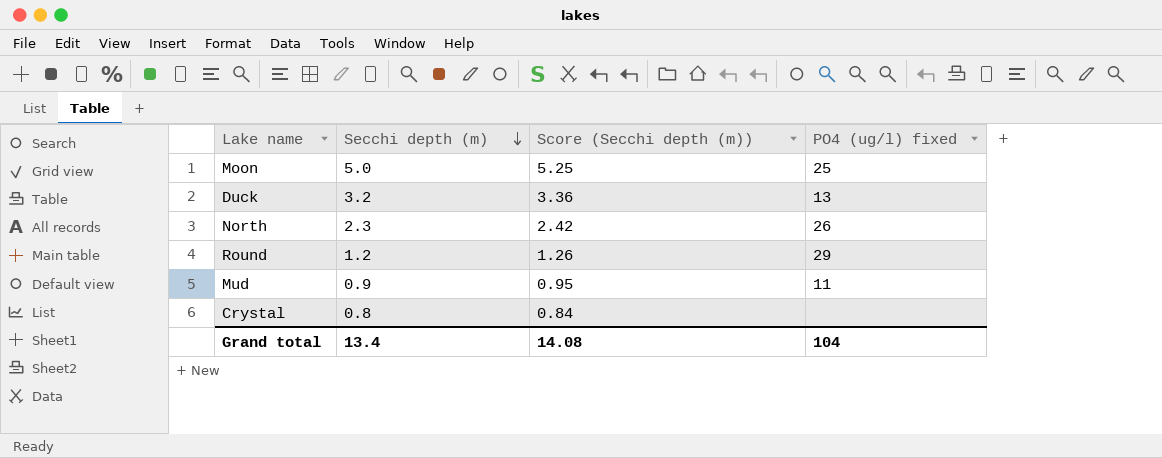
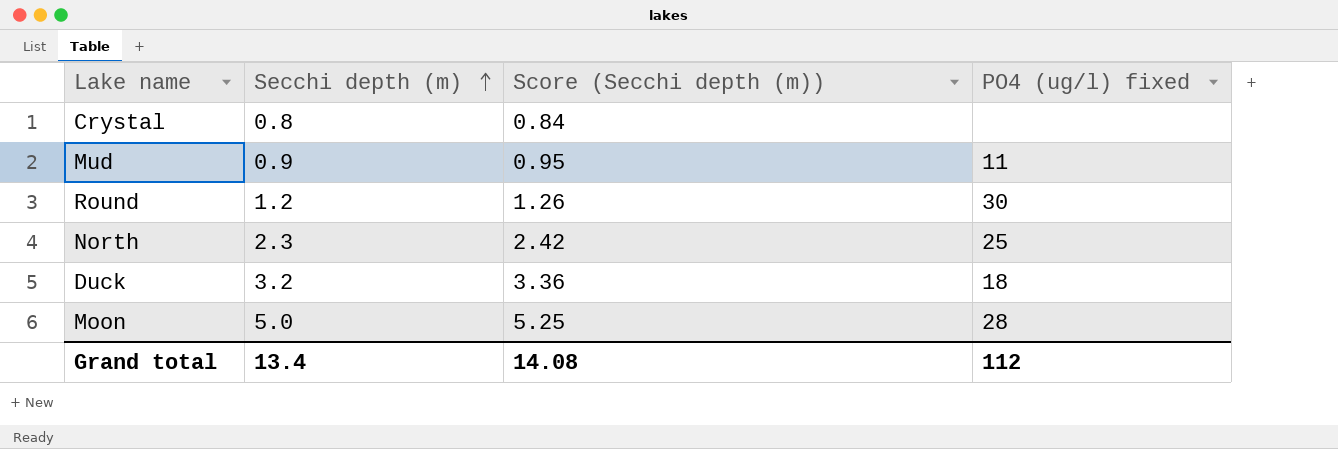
row order: Secchi depth (m) descending -> Secchi depth (m) ascending
Round | PO4 (ug/l) fixed: 29 -> 30
North | PO4 (ug/l) fixed: 26 -> 25
Duck | PO4 (ug/l) fixed: 13 -> 18
Moon | PO4 (ug/l) fixed: 25 -> 28
Grand total | PO4 (ug/l) fixed: 104 -> 112

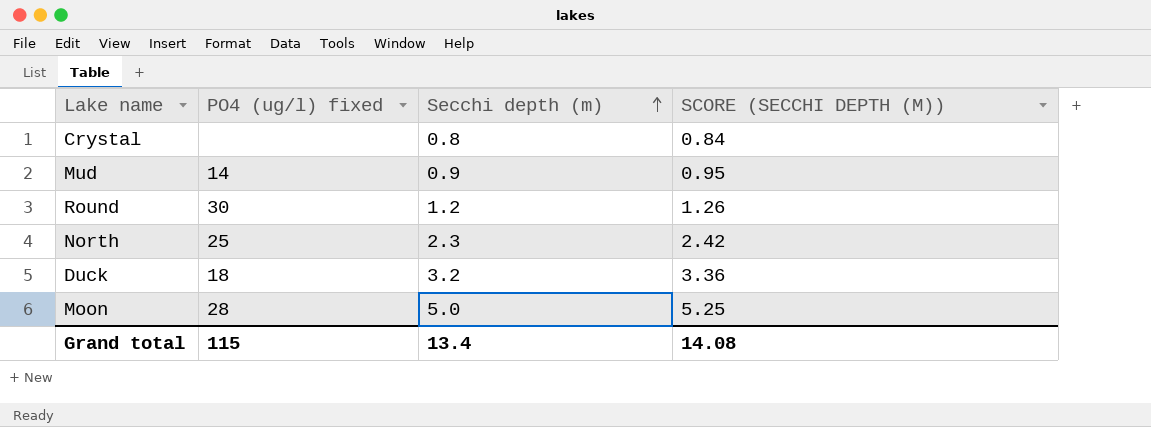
column PO4 (ug/l) fixed | position: 4 -> 2
column name: Score (Secchi depth (m)) -> SCORE (SECCHI DEPTH (M))
Mud | PO4 (ug/l) fixed: 11 -> 14
Grand total | PO4 (ug/l) fixed: 112 -> 115

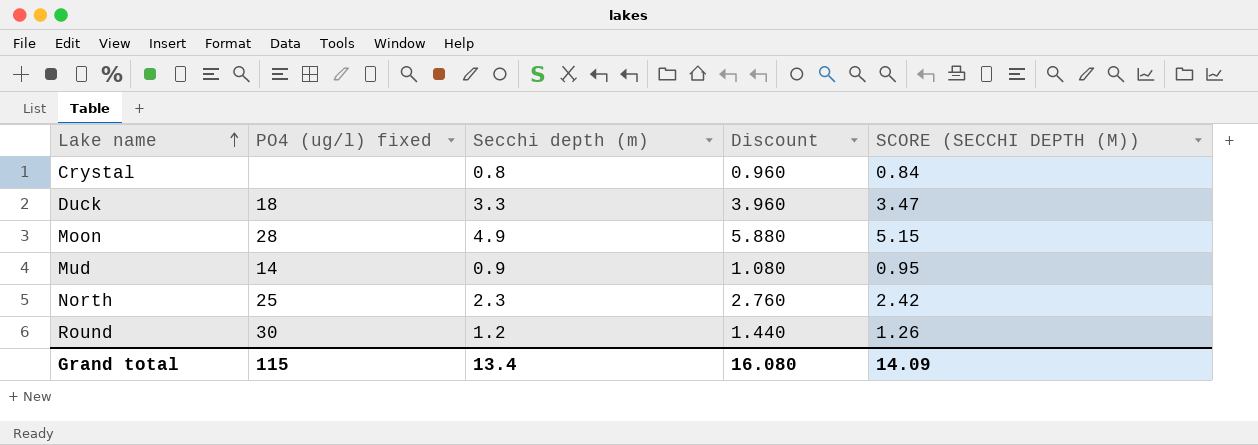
row order: Secchi depth (m) ascending -> Lake name ascending
column Discount | formula: none -> [Secchi depth (m)] * 1.2
Duck | Secchi depth (m): 3.2 -> 3.3
Duck | SCORE (SECCHI DEPTH (M)): 3.36 -> 3.47
Moon | Secchi depth (m): 5.0 -> 4.9
Moon | SCORE (SECCHI DEPTH (M)): 5.25 -> 5.15
Grand total | SCORE (SECCHI DEPTH (M)): 14.08 -> 14.09

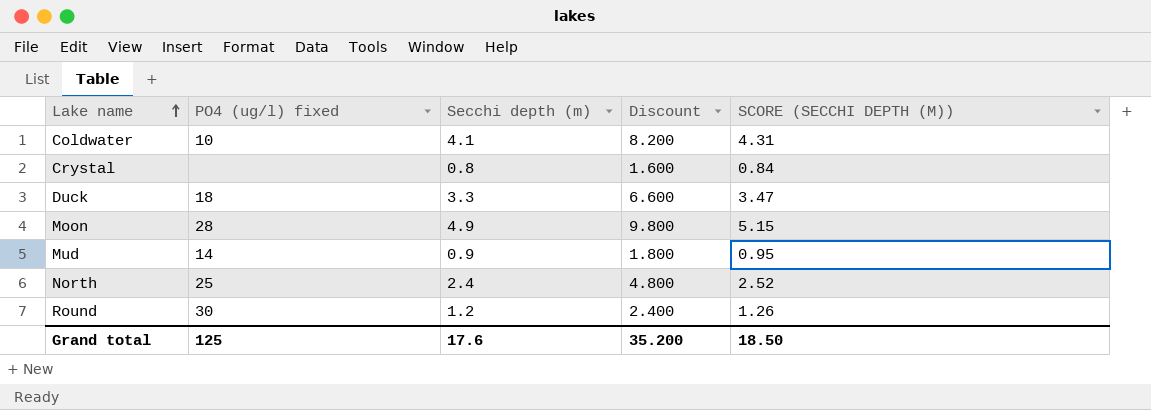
column Discount | formula: [Secchi depth (m)] * 1.2 -> [Secchi depth (m)] * 2
row Coldwater: none -> 10 | 4.1 | 8.200 | 4.31
North | Secchi depth (m): 2.3 -> 2.4
North | SCORE (SECCHI DEPTH (M)): 2.42 -> 2.52
Grand total | PO4 (ug/l) fixed: 115 -> 125
Grand total | Secchi depth (m): 13.4 -> 17.6
Grand total | Discount: 16.080 -> 35.200
Grand total | SCORE (SECCHI DEPTH (M)): 14.09 -> 18.50

